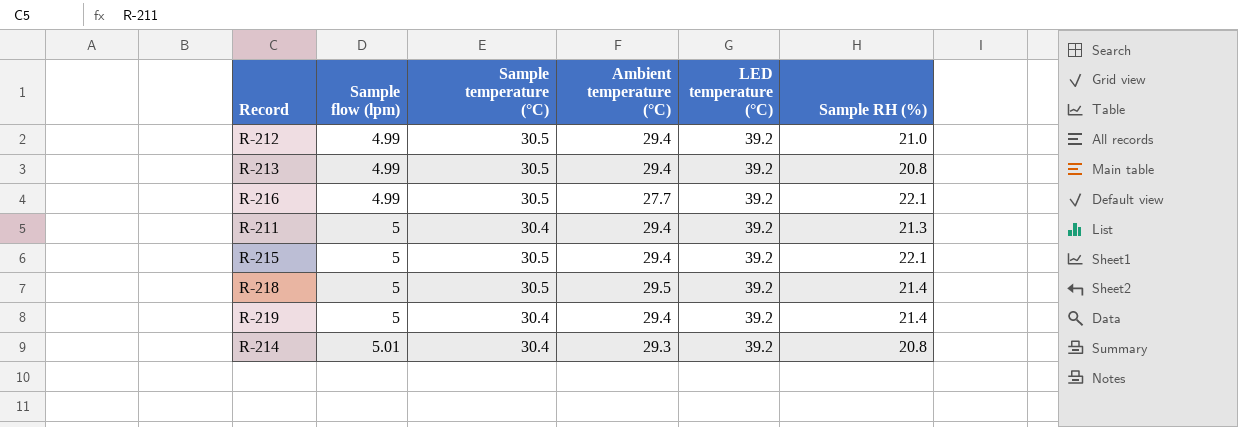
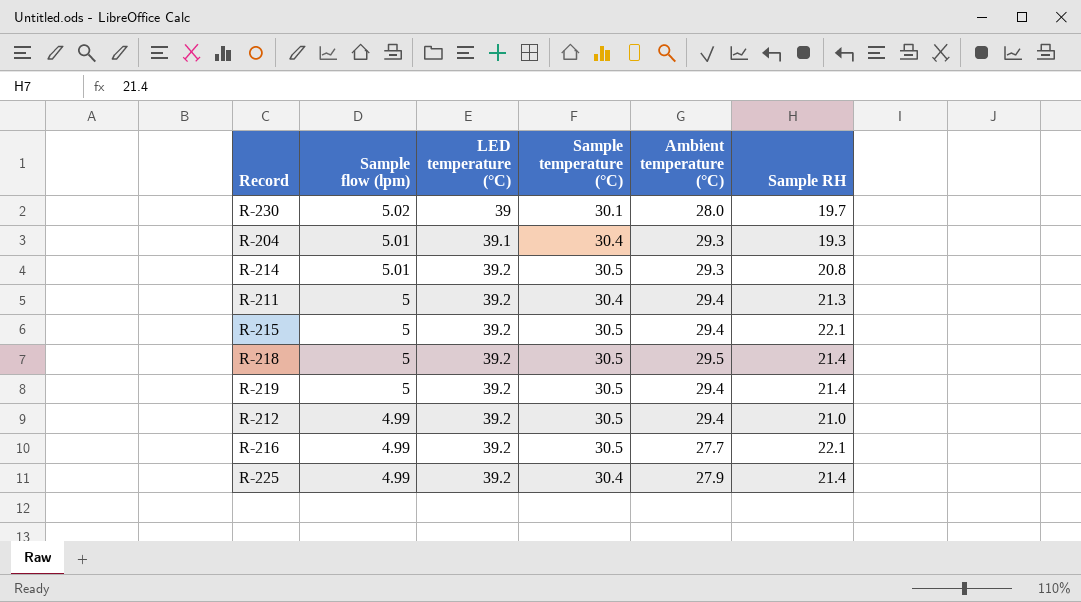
row order: Sample flow (lpm) ascending -> Sample flow (lpm) descending
column LED temperature (°C) | position: 5 -> 3
column name: Sample RH (%) -> Sample RH
row R-213: 4.99 | 30.5 | 29.4 | 39.2 | 20.8 -> none
row R-230: none -> 5.02 | 39 | 30.1 | 28.0 | 19.7
row R-204: none -> 5.01 | 39.1 | 30.4 | 29.3 | 19.3
R-214 | Sample temperature (°C): 30.4 -> 30.5
R-219 | Sample temperature (°C): 30.4 -> 30.5
row R-225: none -> 4.99 | 39.2 | 30.4 | 27.9 | 21.4

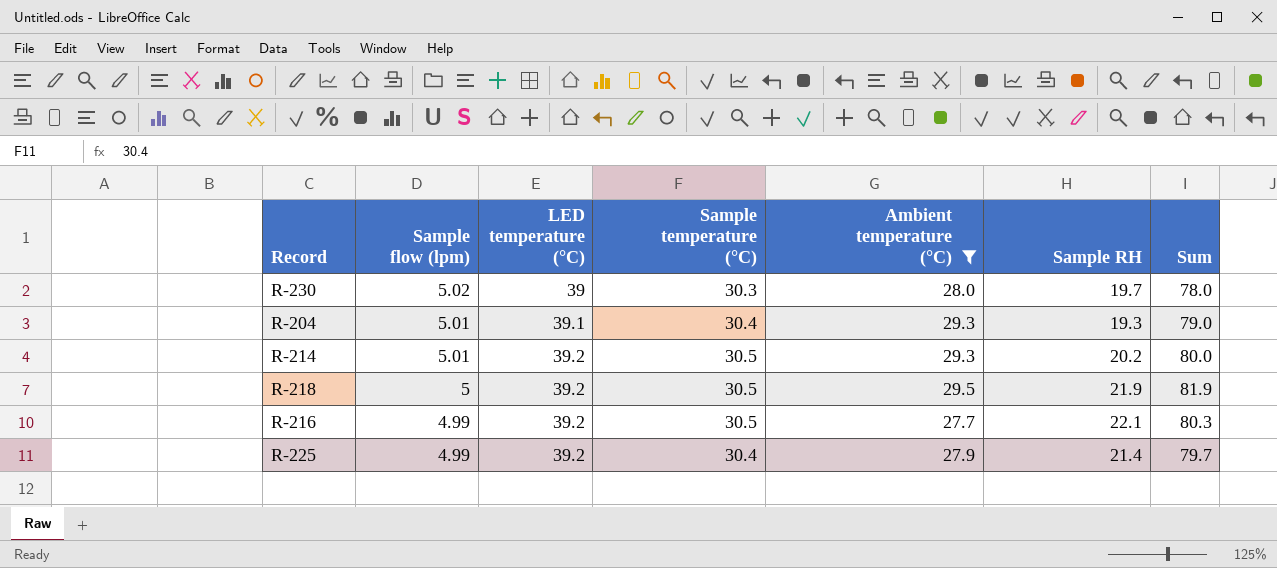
filter: none -> Ambient temperature (°C) != 29.4
column Sum | formula: none -> [Sample temperature (°C)] + [Ambient temperature (°C)] + [Sample RH]
R-230 | Sample temperature (°C): 30.1 -> 30.3
R-214 | Sample RH: 20.8 -> 20.2
R-218 | Sample RH: 21.4 -> 21.9

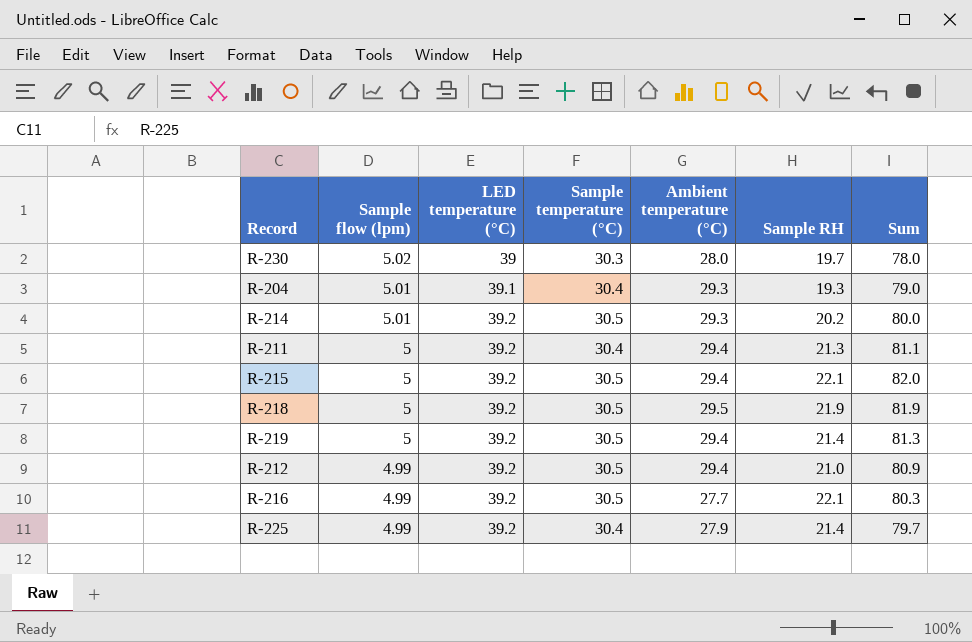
filter: Ambient temperature (°C) != 29.4 -> none

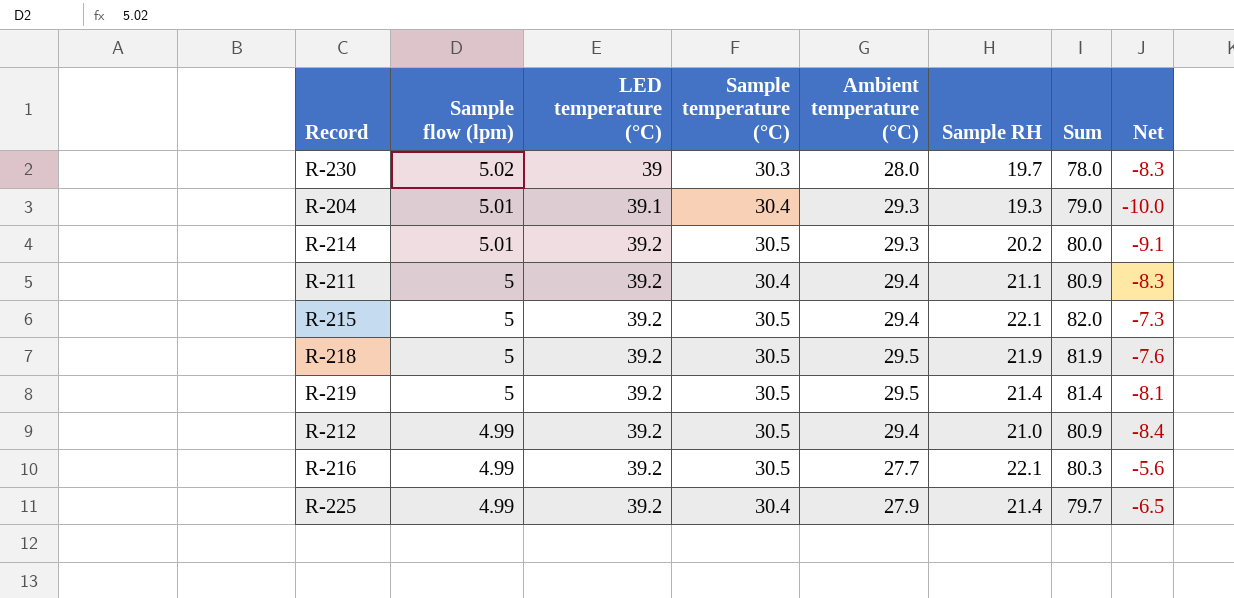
column Net | formula: none -> [Sample RH] - [Ambient temperature (°C)]
R-211 | Sample RH: 21.3 -> 21.1
R-211 | Sum: 81.1 -> 80.9
R-219 | Ambient temperature (°C): 29.4 -> 29.5
R-219 | Sum: 81.3 -> 81.4

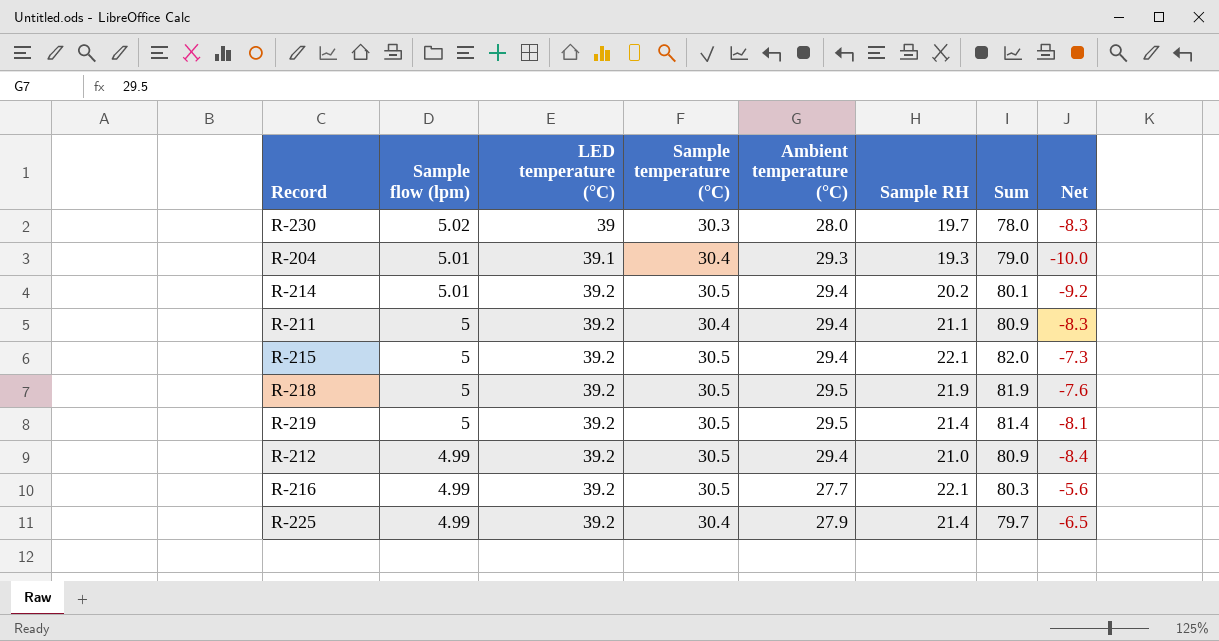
R-214 | Ambient temperature (°C): 29.3 -> 29.4
R-214 | Sum: 80.0 -> 80.1
R-214 | Net: -9.1 -> -9.2

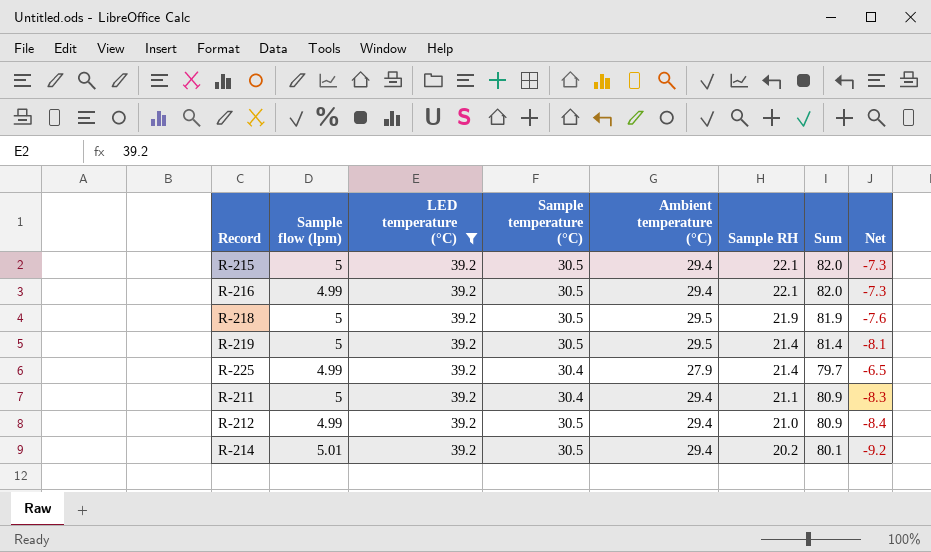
filter: none -> LED temperature (°C) = 39.2
row order: Sample flow (lpm) descending -> Sample RH descending
R-216 | Ambient temperature (°C): 27.7 -> 29.4
R-216 | Sum: 80.3 -> 82.0
R-216 | Net: -5.6 -> -7.3

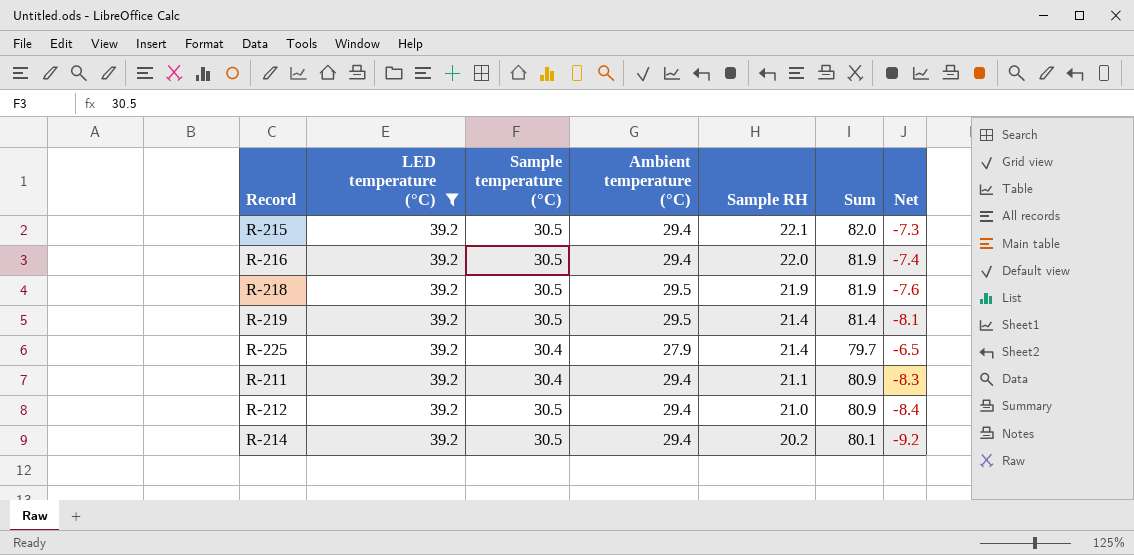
column Sample flow (lpm) | position: 2 -> none
R-216 | Sample RH: 22.1 -> 22.0
R-216 | Sum: 82.0 -> 81.9
R-216 | Net: -7.3 -> -7.4

